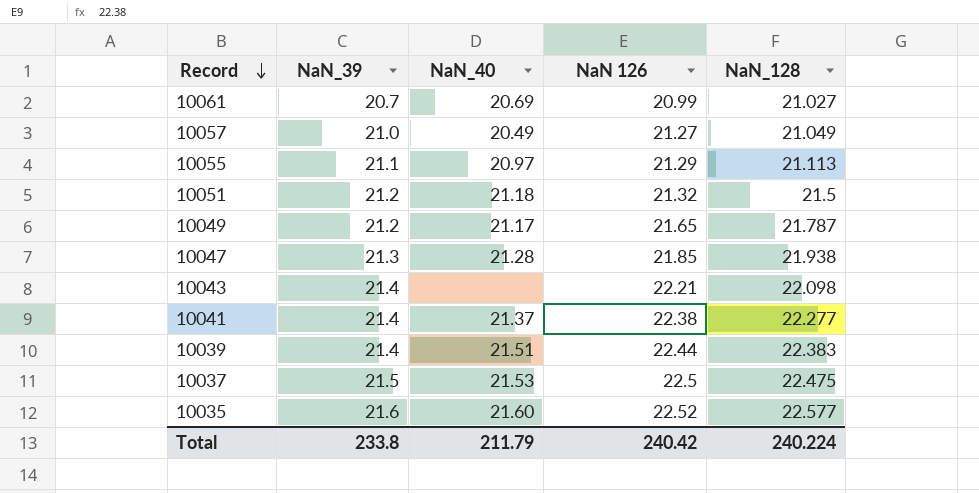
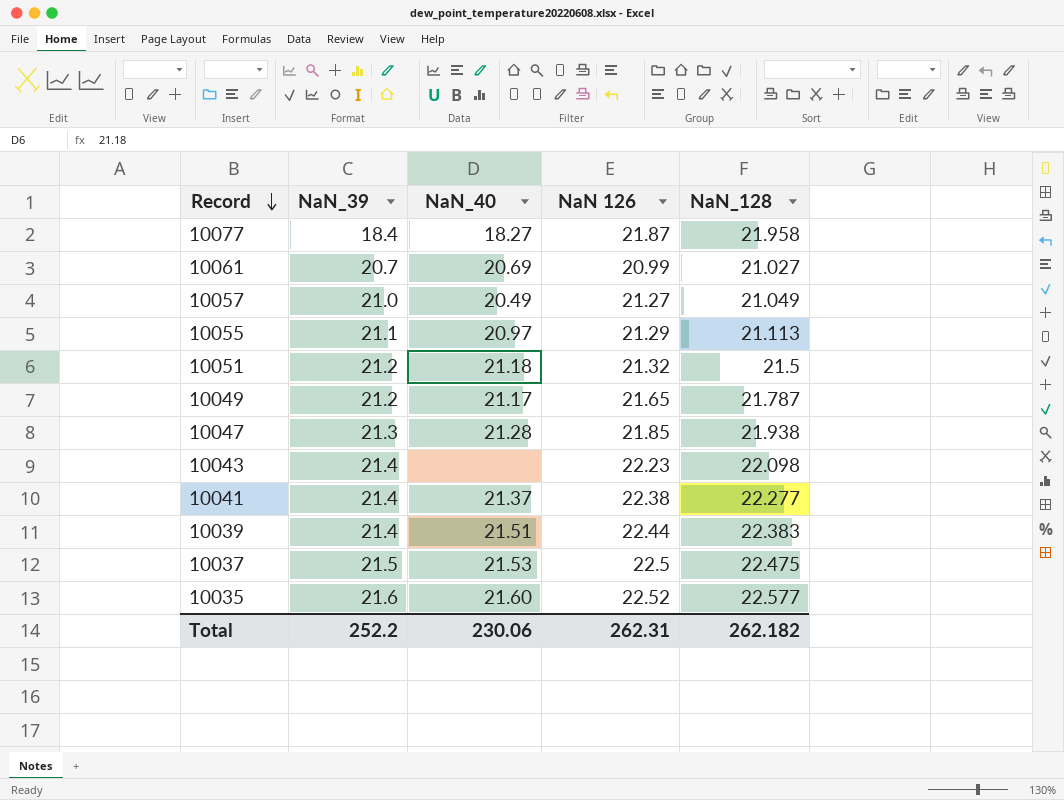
row 10077: none -> 18.4 | 18.27 | 21.87 | 21.958
10043 | NaN 126: 22.21 -> 22.23
Total | NaN_39: 233.8 -> 252.2
Total | NaN_40: 211.79 -> 230.06
Total | NaN 126: 240.42 -> 262.31
Total | NaN_128: 240.224 -> 262.182

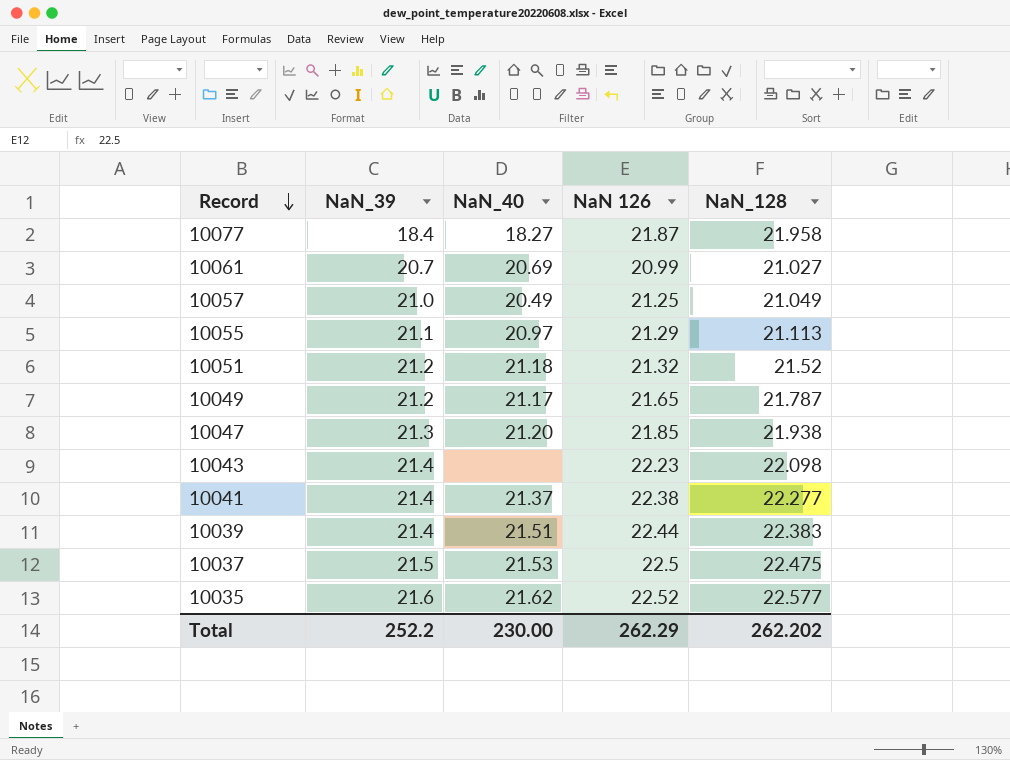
10057 | NaN 126: 21.27 -> 21.25
10051 | NaN_128: 21.5 -> 21.52
10047 | NaN_40: 21.28 -> 21.20
10035 | NaN_40: 21.60 -> 21.62
Total | NaN_40: 230.06 -> 230.00
Total | NaN 126: 262.31 -> 262.29
Total | NaN_128: 262.182 -> 262.202

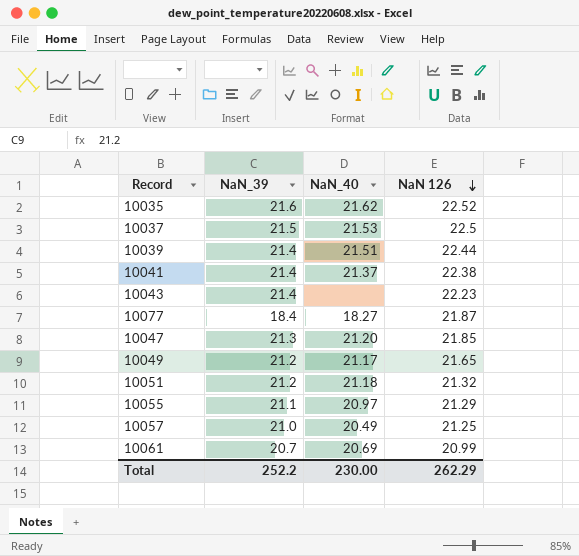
row order: Record descending -> NaN 126 descending
column NaN_128 | position: 5 -> none

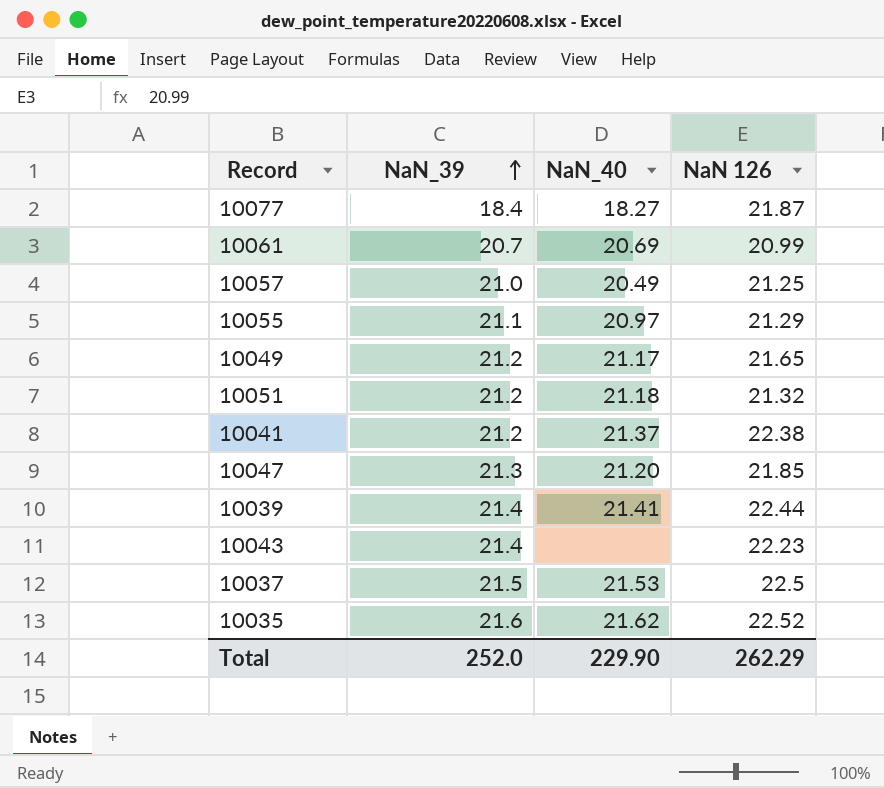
row order: NaN 126 descending -> NaN_39 ascending
10041 | NaN_39: 21.4 -> 21.2
10039 | NaN_40: 21.51 -> 21.41
Total | NaN_39: 252.2 -> 252.0
Total | NaN_40: 230.00 -> 229.90

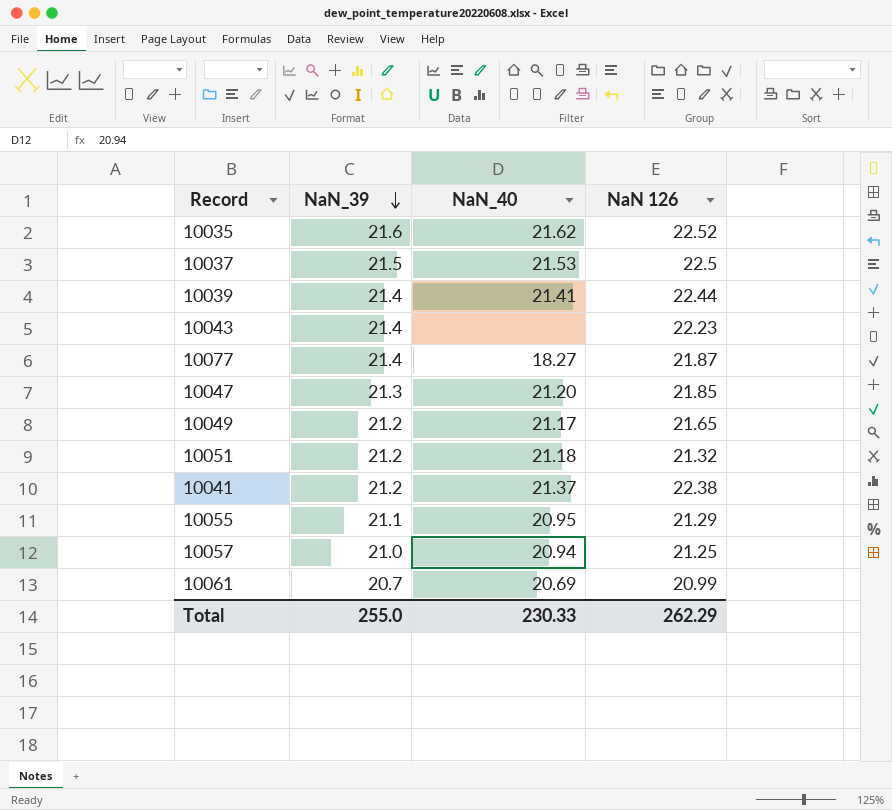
row order: NaN_39 ascending -> NaN_39 descending
10077 | NaN_39: 18.4 -> 21.4
10055 | NaN_40: 20.97 -> 20.95
10057 | NaN_40: 20.49 -> 20.94
Total | NaN_39: 252.0 -> 255.0
Total | NaN_40: 229.90 -> 230.33

